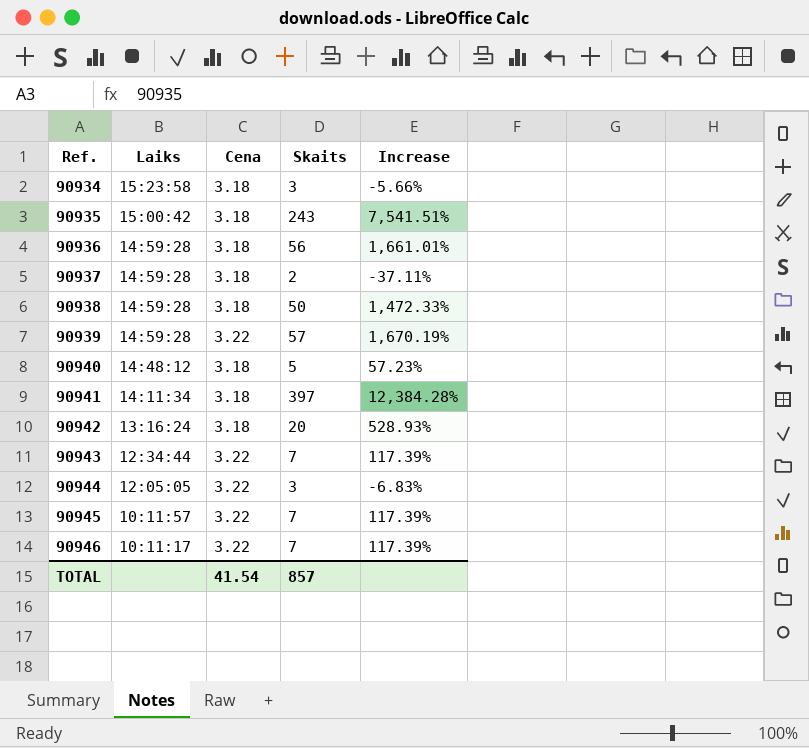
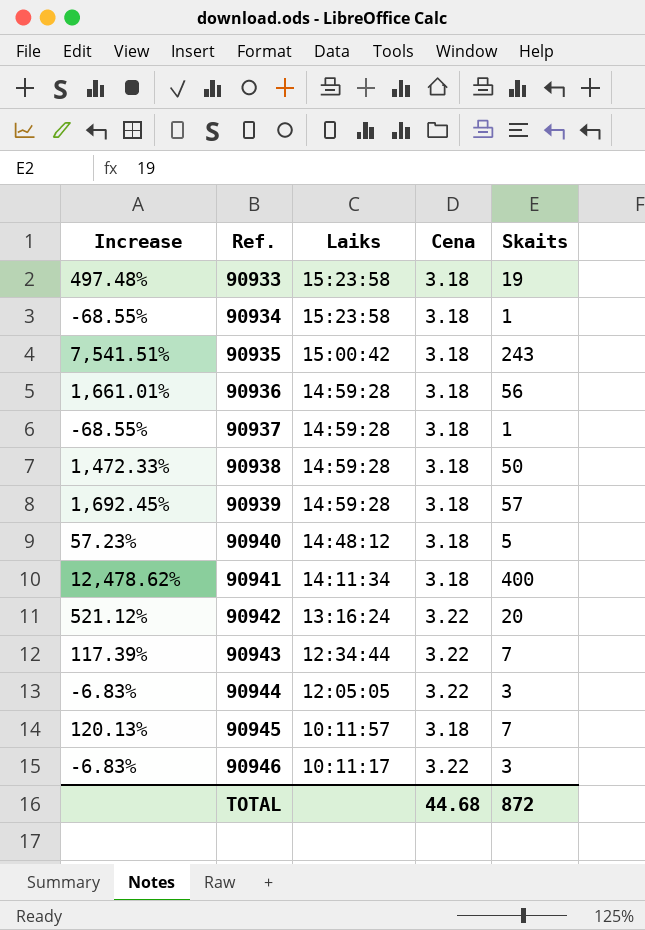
column Increase | position: 5 -> 1
row 90933: none -> 497.48% | 15:23:58 | 3.18 | 19
90934 | Increase: -5.66% -> -68.55%
90934 | Skaits: 3 -> 1
90937 | Increase: -37.11% -> -68.55%
90937 | Skaits: 2 -> 1
90939 | Increase: 1,670.19% -> 1,692.45%
90939 | Cena: 3.22 -> 3.18
90941 | Increase: 12,384.28% -> 12,478.62%
90941 | Skaits: 397 -> 400
90942 | Increase: 528.93% -> 521.12%
90942 | Cena: 3.18 -> 3.22
90945 | Increase: 117.39% -> 120.13%
90945 | Cena: 3.22 -> 3.18
90946 | Increase: 117.39% -> -6.83%
90946 | Skaits: 7 -> 3
TOTAL | Cena: 41.54 -> 44.68
TOTAL | Skaits: 857 -> 872

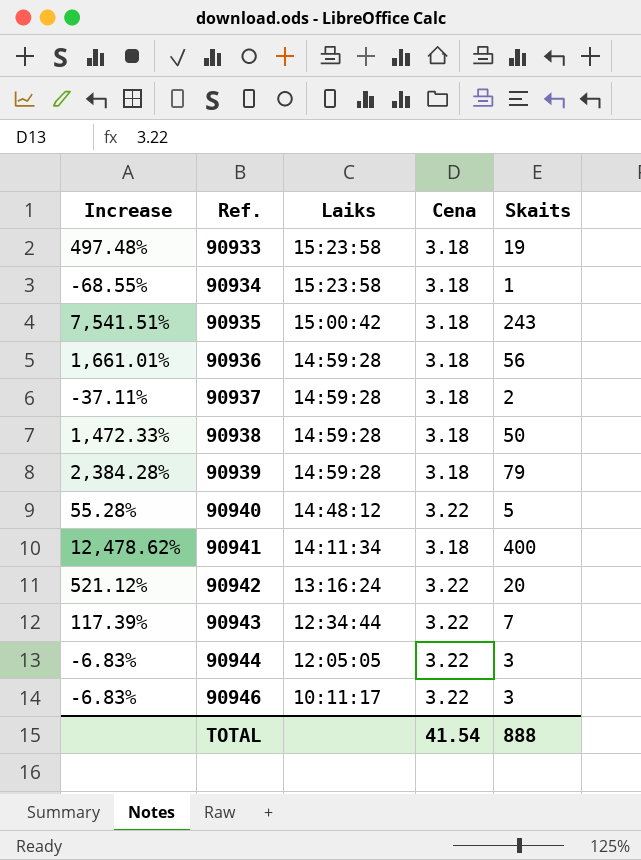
row 90945: 120.13% | 10:11:57 | 3.18 | 7 -> none
90937 | Increase: -68.55% -> -37.11%
90937 | Skaits: 1 -> 2
90939 | Increase: 1,692.45% -> 2,384.28%
90939 | Skaits: 57 -> 79
90940 | Increase: 57.23% -> 55.28%
90940 | Cena: 3.18 -> 3.22
TOTAL | Cena: 44.68 -> 41.54
TOTAL | Skaits: 872 -> 888

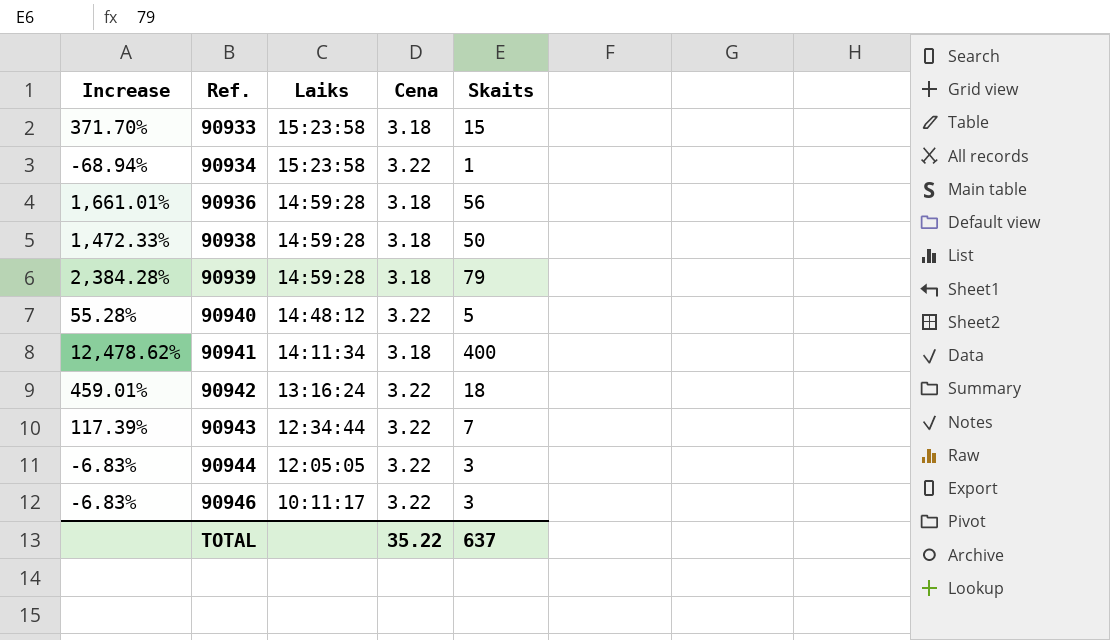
row 90935: 7,541.51% | 15:00:42 | 3.18 | 243 -> none
row 90937: -37.11% | 14:59:28 | 3.18 | 2 -> none
90933 | Increase: 497.48% -> 371.70%
90933 | Skaits: 19 -> 15
90934 | Increase: -68.55% -> -68.94%
90934 | Cena: 3.18 -> 3.22
90942 | Increase: 521.12% -> 459.01%
90942 | Skaits: 20 -> 18
TOTAL | Cena: 41.54 -> 35.22
TOTAL | Skaits: 888 -> 637

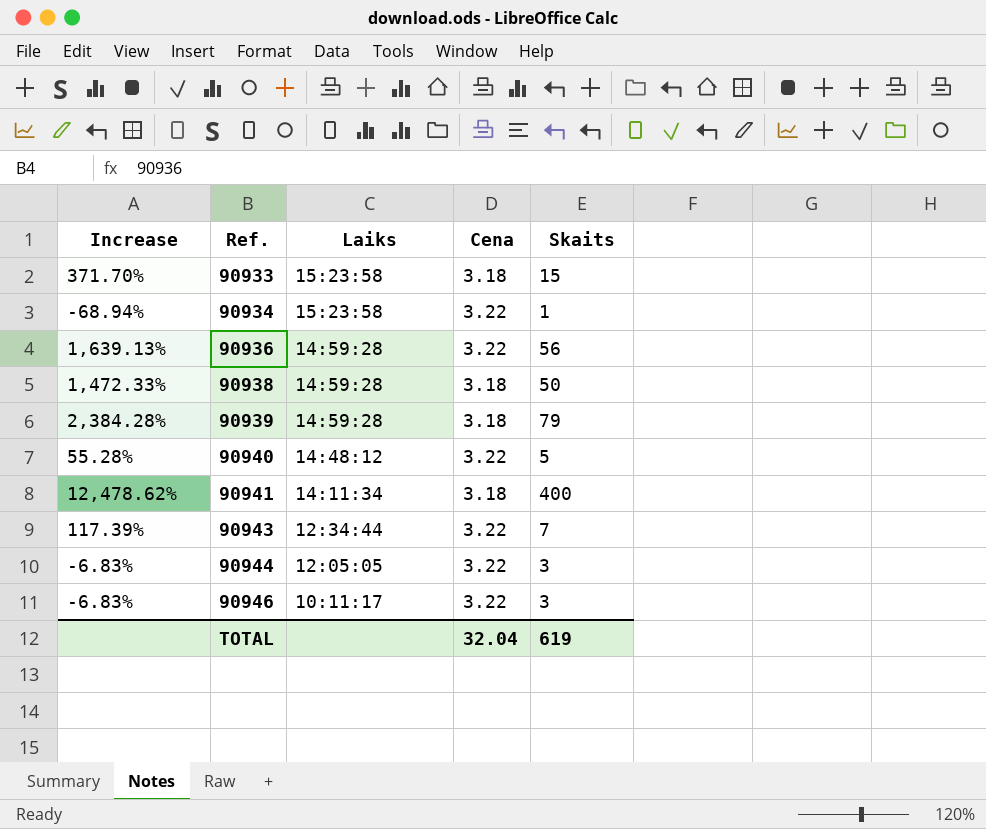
row 90942: 459.01% | 13:16:24 | 3.22 | 18 -> none
90936 | Increase: 1,661.01% -> 1,639.13%
90936 | Cena: 3.18 -> 3.22
TOTAL | Cena: 35.22 -> 32.04
TOTAL | Skaits: 637 -> 619

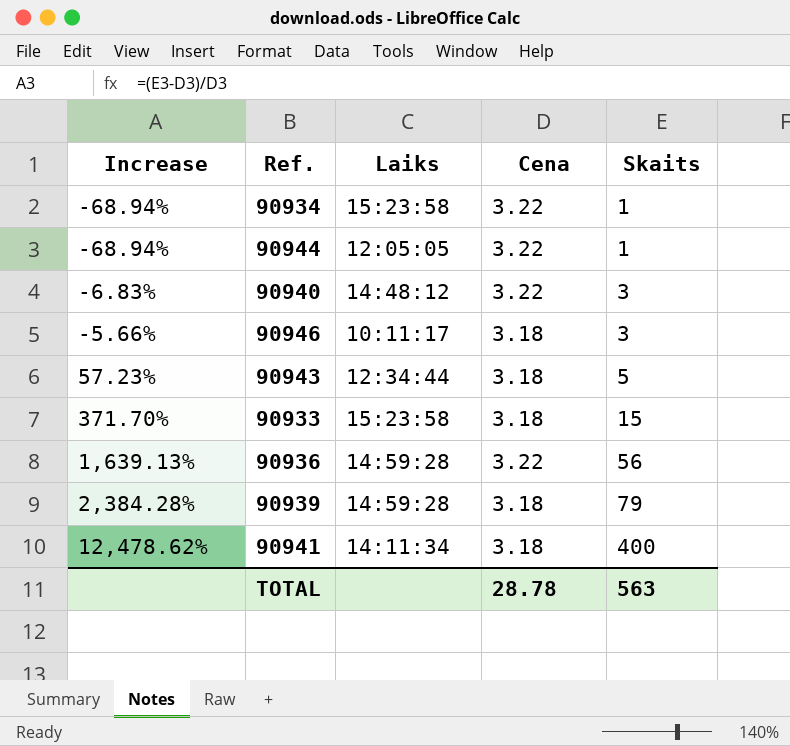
row order: Ref. ascending -> Increase ascending
row 90938: 1,472.33% | 14:59:28 | 3.18 | 50 -> none
90944 | Increase: -6.83% -> -68.94%
90944 | Skaits: 3 -> 1
90940 | Increase: 55.28% -> -6.83%
90940 | Skaits: 5 -> 3
90946 | Increase: -6.83% -> -5.66%
90946 | Cena: 3.22 -> 3.18
90943 | Increase: 117.39% -> 57.23%
90943 | Cena: 3.22 -> 3.18
90943 | Skaits: 7 -> 5
TOTAL | Cena: 32.04 -> 28.78
TOTAL | Skaits: 619 -> 563

